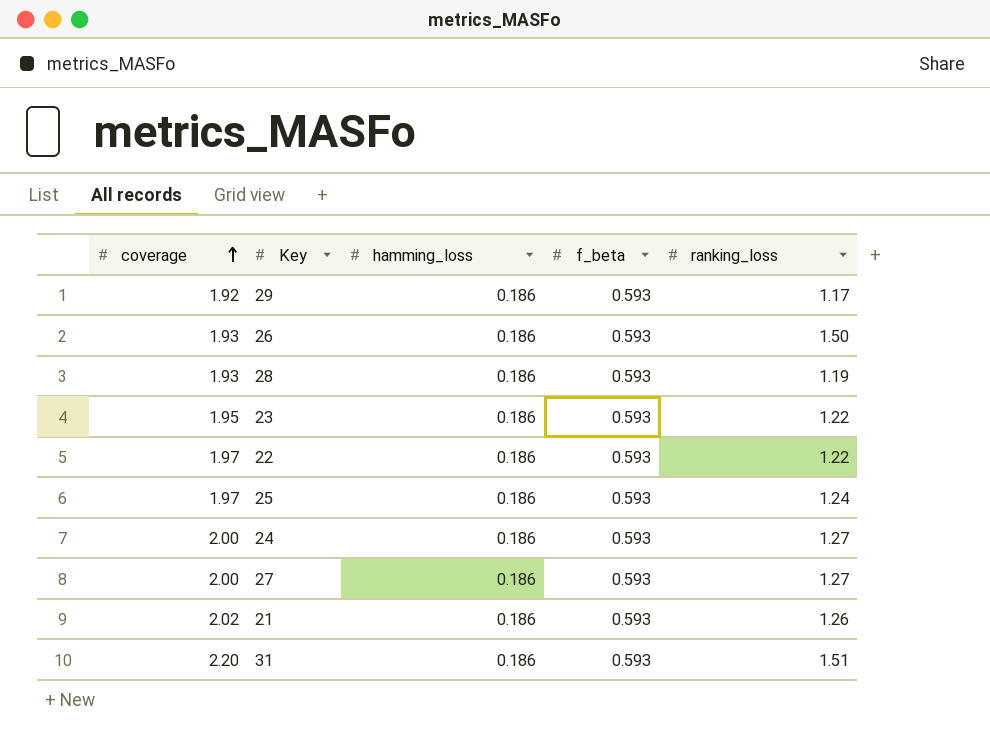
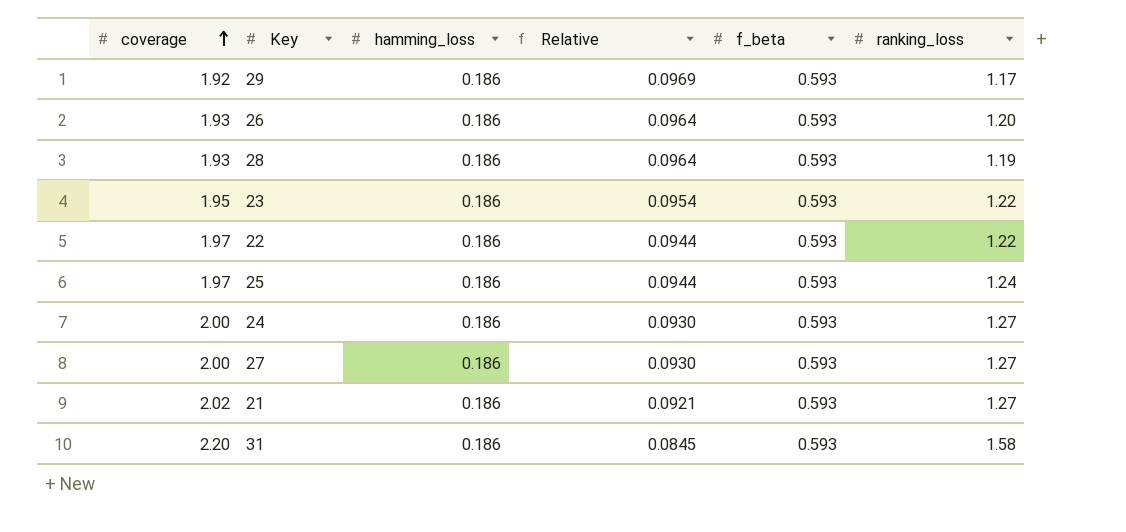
column Relative | formula: none -> [hamming_loss] / [coverage]
26 | ranking_loss: 1.50 -> 1.20
21 | ranking_loss: 1.26 -> 1.27
31 | ranking_loss: 1.51 -> 1.58

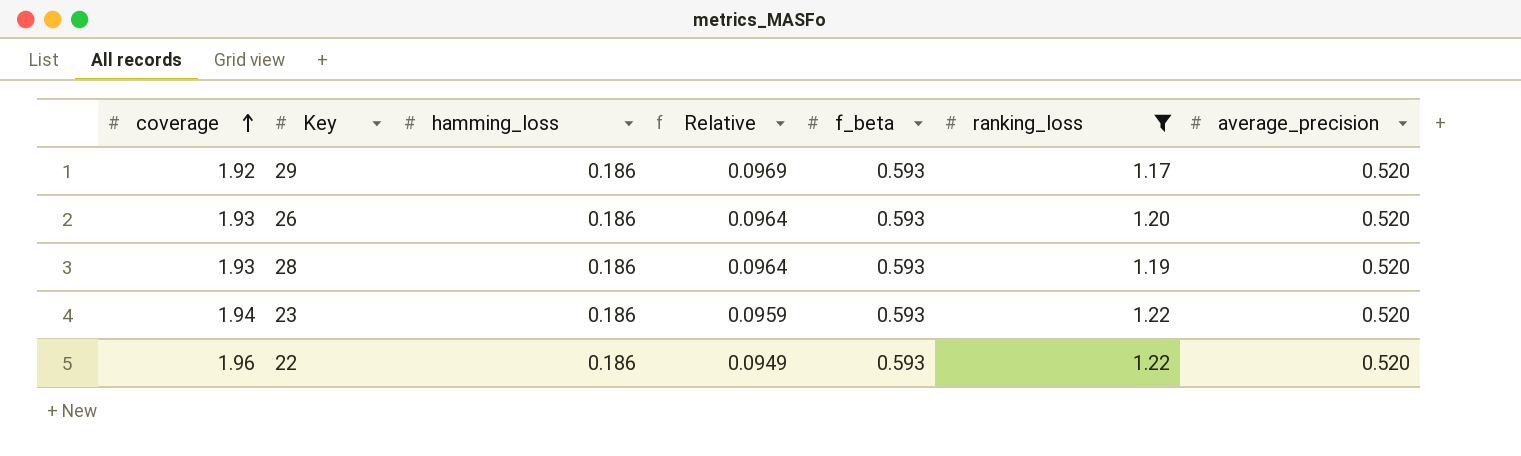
filter: none -> ranking_loss <= 1.22
column average_precision | position: none -> 7
23 | coverage: 1.95 -> 1.94
23 | Relative: 0.0954 -> 0.0959
22 | coverage: 1.97 -> 1.96
22 | Relative: 0.0944 -> 0.0949

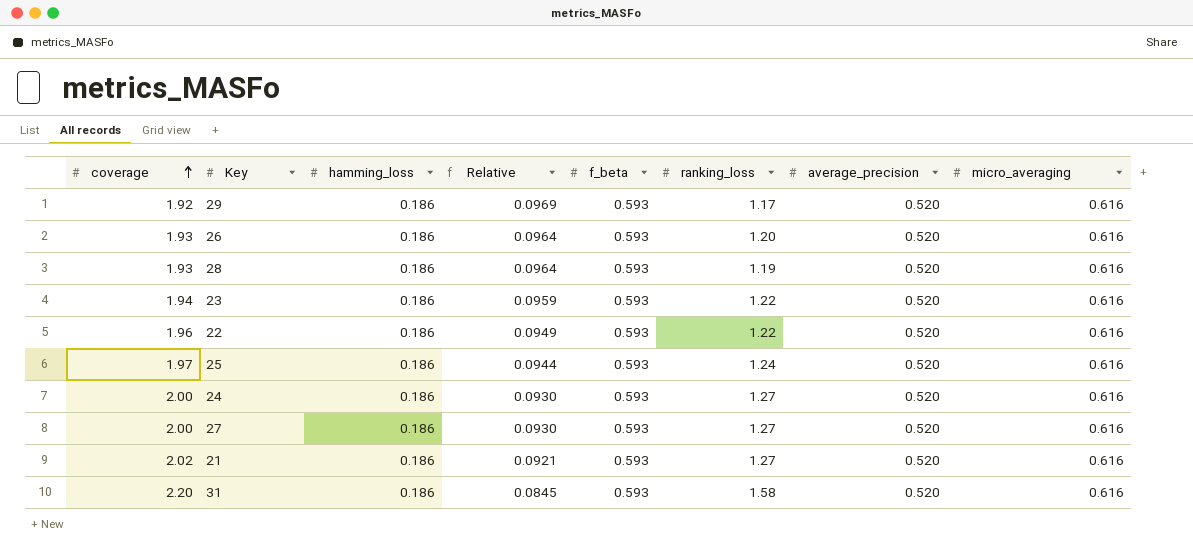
filter: ranking_loss <= 1.22 -> none
column micro_averaging | position: none -> 8

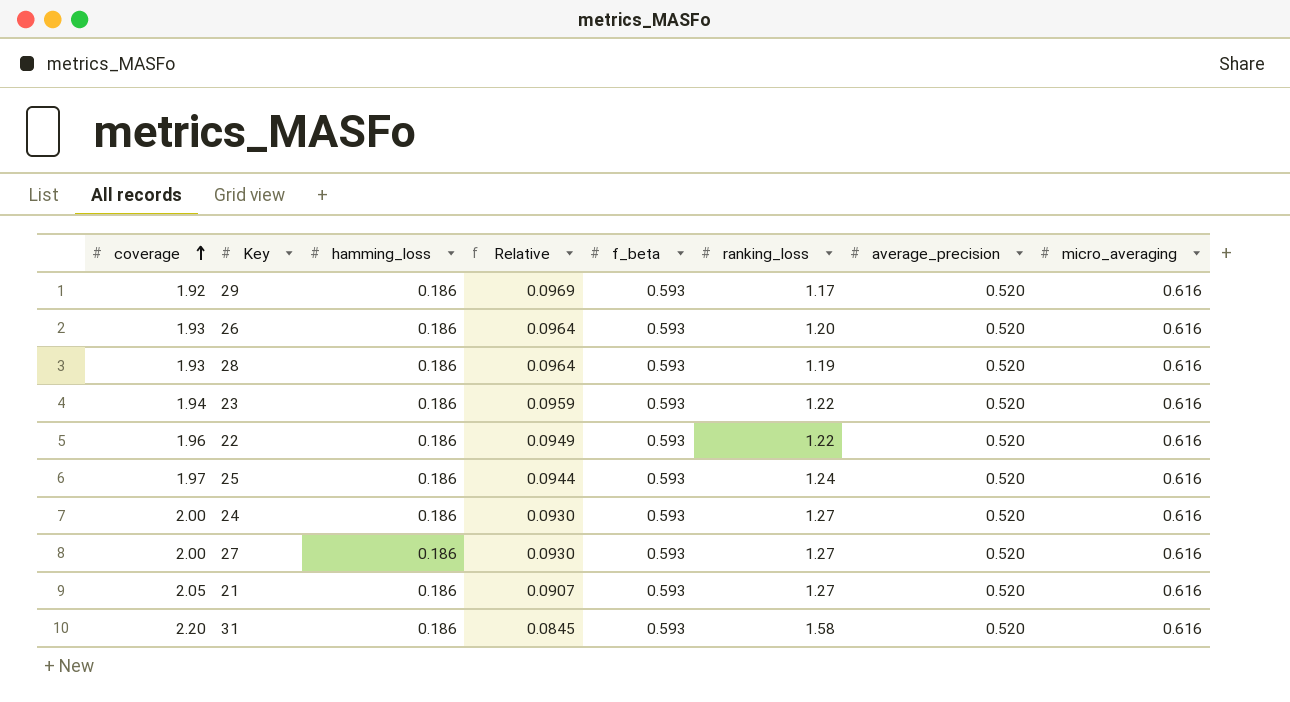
21 | coverage: 2.02 -> 2.05
21 | Relative: 0.0921 -> 0.0907

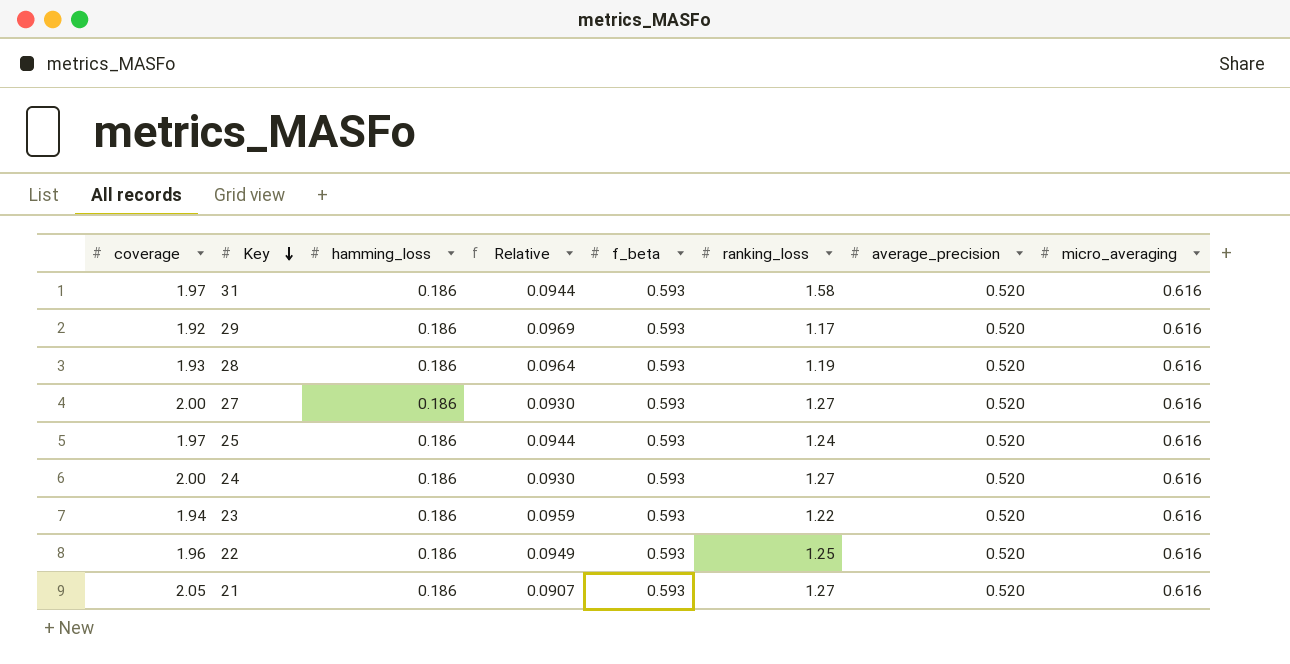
row order: coverage ascending -> Key descending
row 26: 1.93 | 0.186 | 0.0964 | 0.593 | 1.20 | 0.520 | 0.616 -> none
31 | coverage: 2.20 -> 1.97
31 | Relative: 0.0845 -> 0.0944
22 | ranking_loss: 1.22 -> 1.25

